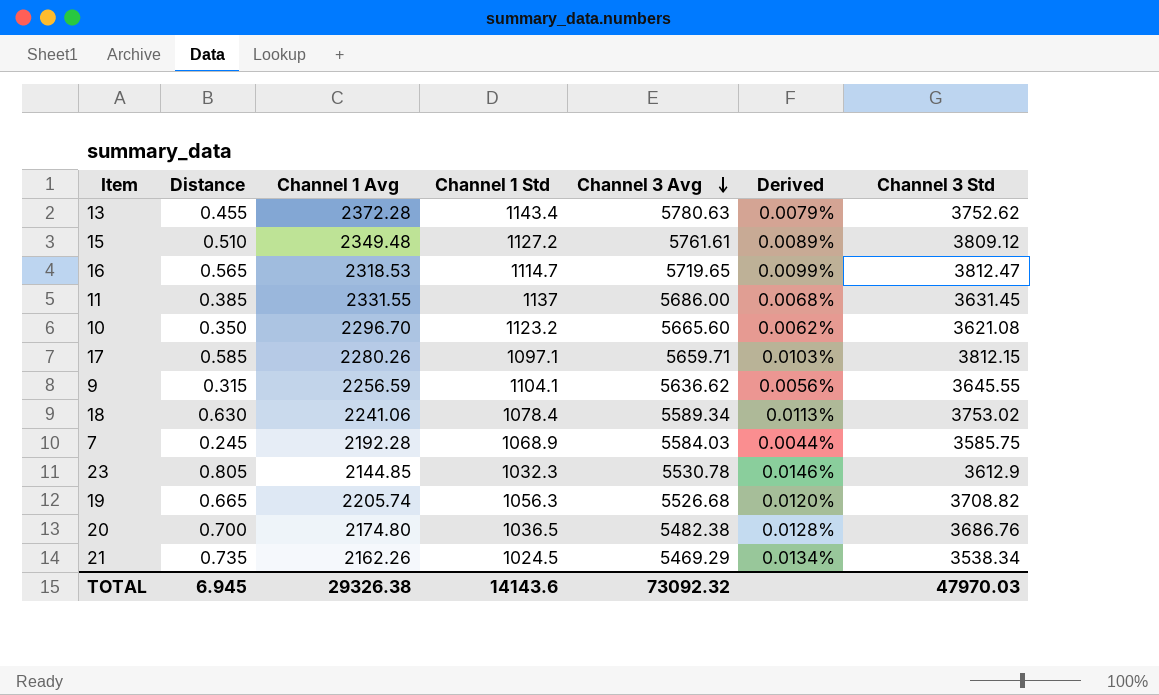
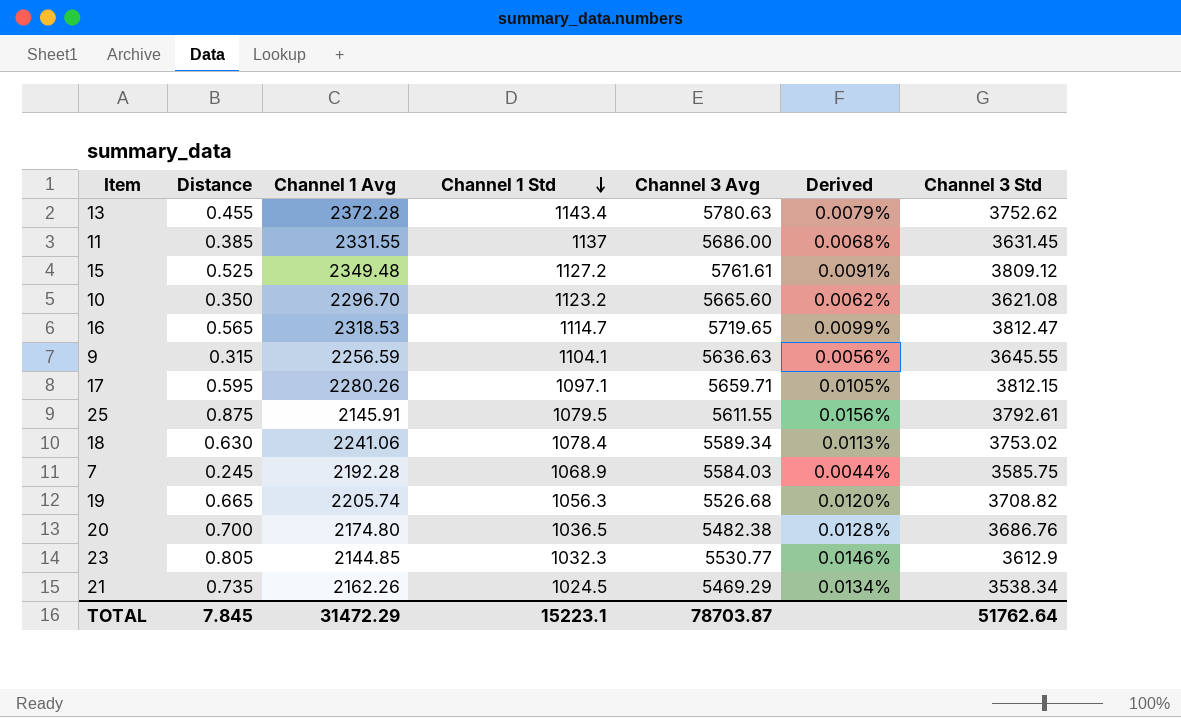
row order: Channel 3 Avg descending -> Channel 1 Std descending
15 | Distance: 0.510 -> 0.525
15 | Derived: 0.0089% -> 0.0091%
9 | Channel 3 Avg: 5636.62 -> 5636.63
17 | Distance: 0.585 -> 0.595
17 | Derived: 0.0103% -> 0.0105%
row 25: none -> 0.875 | 2145.91 | 1079.5 | 5611.55 | 0.0156% | 3792.61
23 | Channel 3 Avg: 5530.78 -> 5530.77
TOTAL | Distance: 6.945 -> 7.845
TOTAL | Channel 1 Avg: 29326.38 -> 31472.29
TOTAL | Channel 1 Std: 14143.6 -> 15223.1
TOTAL | Channel 3 Avg: 73092.32 -> 78703.87
TOTAL | Channel 3 Std: 47970.03 -> 51762.64

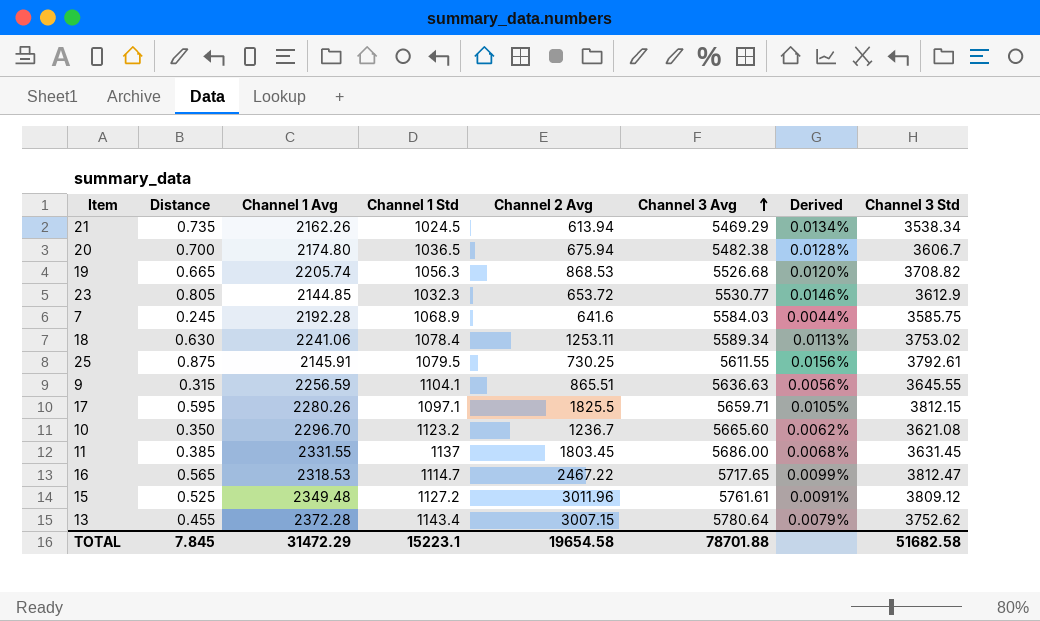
row order: Channel 1 Std descending -> Channel 3 Avg ascending
column Channel 2 Avg | position: none -> 5
20 | Channel 3 Std: 3686.76 -> 3606.7
16 | Channel 3 Avg: 5719.65 -> 5717.65
13 | Channel 3 Avg: 5780.63 -> 5780.64
TOTAL | Channel 3 Avg: 78703.87 -> 78701.88
TOTAL | Channel 3 Std: 51762.64 -> 51682.58

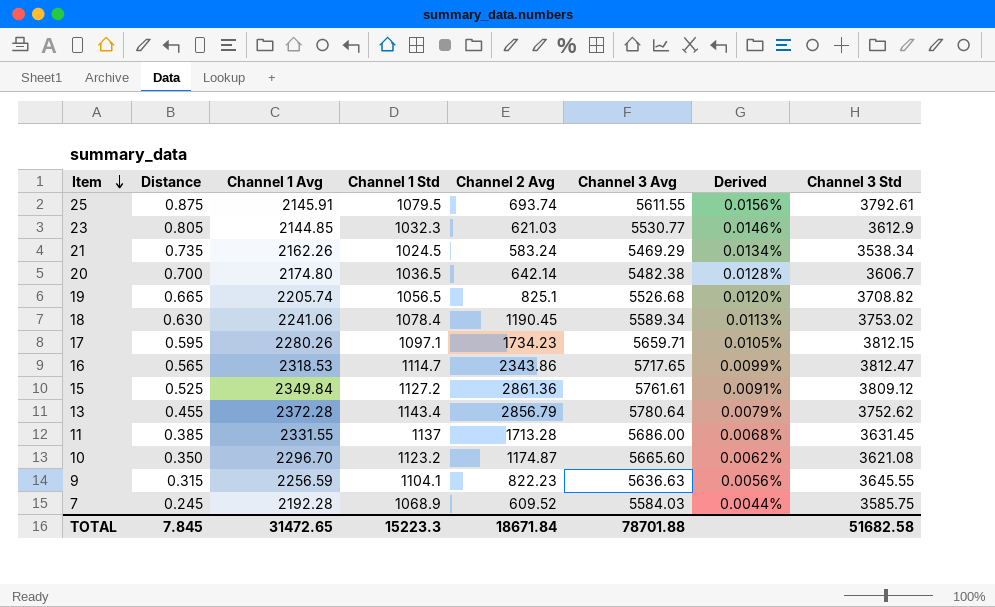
row order: Channel 3 Avg ascending -> Item descending
25 | Channel 2 Avg: 730.25 -> 693.74
23 | Channel 2 Avg: 653.72 -> 621.03
21 | Channel 2 Avg: 613.94 -> 583.24
20 | Channel 2 Avg: 675.94 -> 642.14
19 | Channel 1 Std: 1056.3 -> 1056.5
19 | Channel 2 Avg: 868.53 -> 825.1
18 | Channel 2 Avg: 1253.11 -> 1190.45
17 | Channel 2 Avg: 1825.5 -> 1734.23
16 | Channel 2 Avg: 2467.22 -> 2343.86
15 | Channel 1 Avg: 2349.48 -> 2349.84
15 | Channel 2 Avg: 3011.96 -> 2861.36
13 | Channel 2 Avg: 3007.15 -> 2856.79
11 | Channel 2 Avg: 1803.45 -> 1713.28
10 | Channel 2 Avg: 1236.7 -> 1174.87
9 | Channel 2 Avg: 865.51 -> 822.23
7 | Channel 2 Avg: 641.6 -> 609.52
TOTAL | Channel 1 Avg: 31472.29 -> 31472.65
TOTAL | Channel 1 Std: 15223.1 -> 15223.3
TOTAL | Channel 2 Avg: 19654.58 -> 18671.84

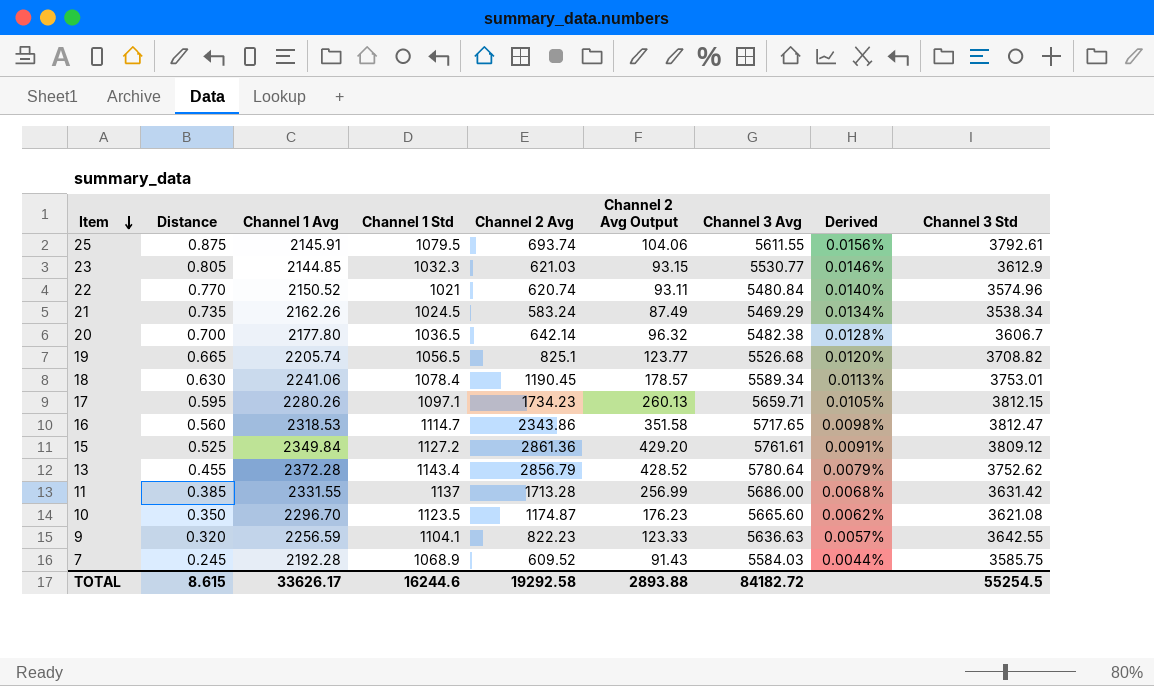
column Channel 2 Avg Output | formula: none -> [Channel 2 Avg] * 0.15
row 22: none -> 0.770 | 2150.52 | 1021 | 620.74 | 93.11 | 5480.84 | 0.0140% | 3574.96
20 | Channel 1 Avg: 2174.80 -> 2177.80
18 | Channel 3 Std: 3753.02 -> 3753.01
16 | Distance: 0.565 -> 0.560
16 | Derived: 0.0099% -> 0.0098%
11 | Channel 3 Std: 3631.45 -> 3631.42
10 | Channel 1 Std: 1123.2 -> 1123.5
9 | Distance: 0.315 -> 0.320
9 | Derived: 0.0056% -> 0.0057%
9 | Channel 3 Std: 3645.55 -> 3642.55
TOTAL | Distance: 7.845 -> 8.615
TOTAL | Channel 1 Avg: 31472.65 -> 33626.17
TOTAL | Channel 1 Std: 15223.3 -> 16244.6
TOTAL | Channel 2 Avg: 18671.84 -> 19292.58
TOTAL | Channel 3 Avg: 78701.88 -> 84182.72
TOTAL | Channel 3 Std: 51682.58 -> 55254.5

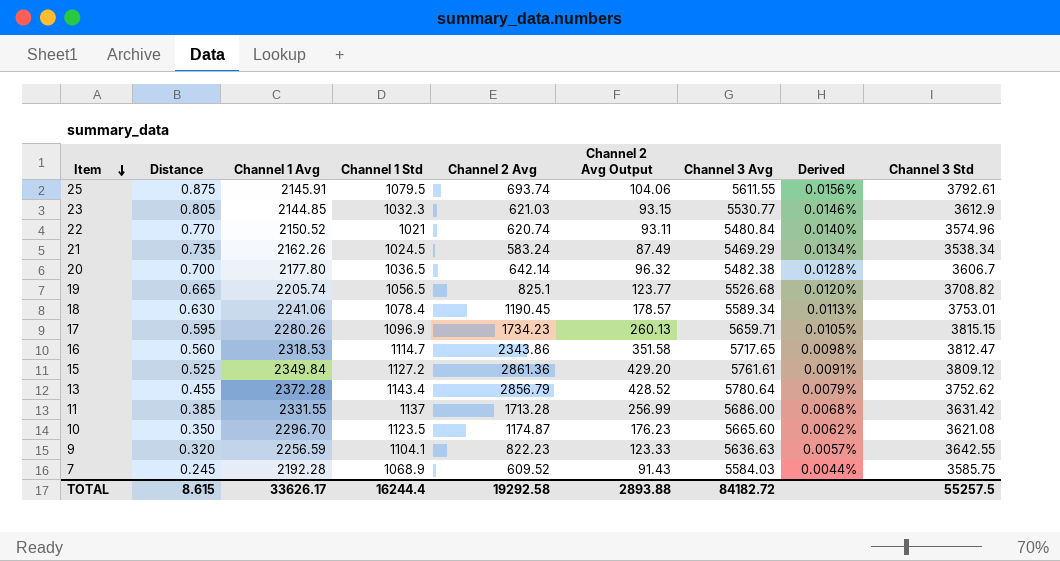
17 | Channel 1 Std: 1097.1 -> 1096.9
17 | Channel 3 Std: 3812.15 -> 3815.15
TOTAL | Channel 1 Std: 16244.6 -> 16244.4
TOTAL | Channel 3 Std: 55254.5 -> 55257.5

